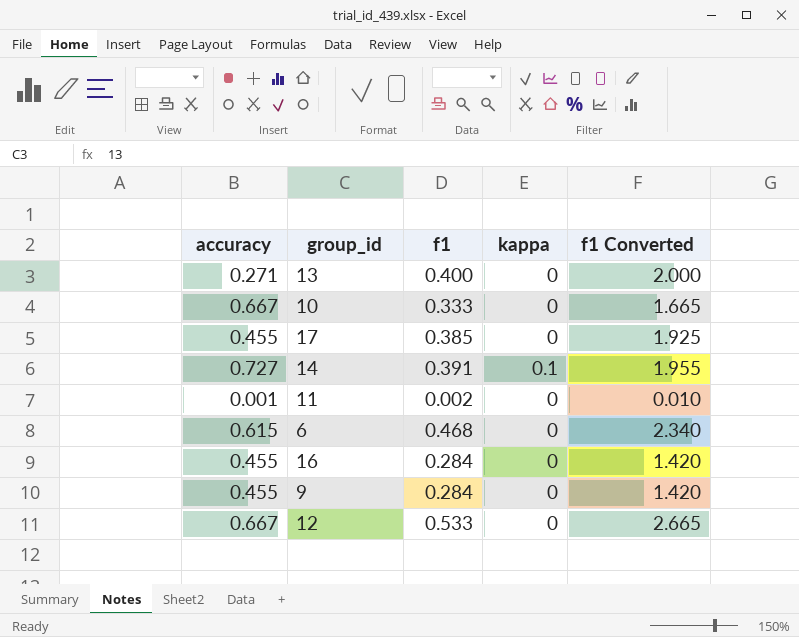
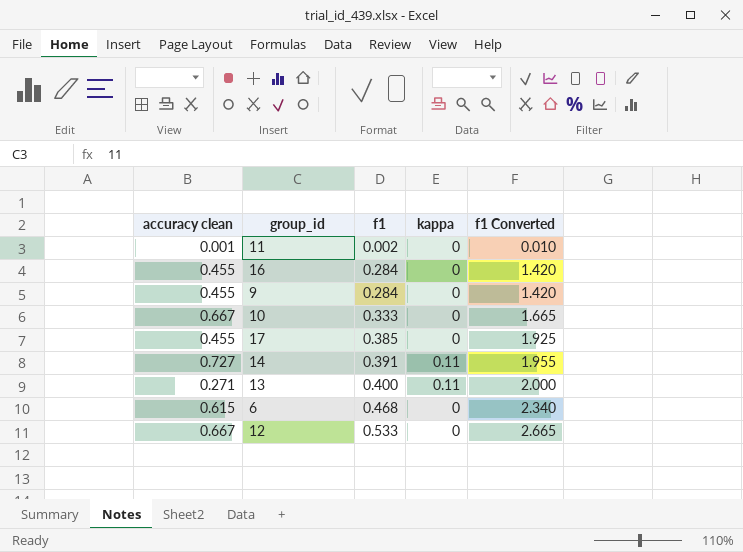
row order: none -> f1 ascending
column name: accuracy -> accuracy clean
14 | kappa: 0.1 -> 0.11
13 | kappa: 0 -> 0.11

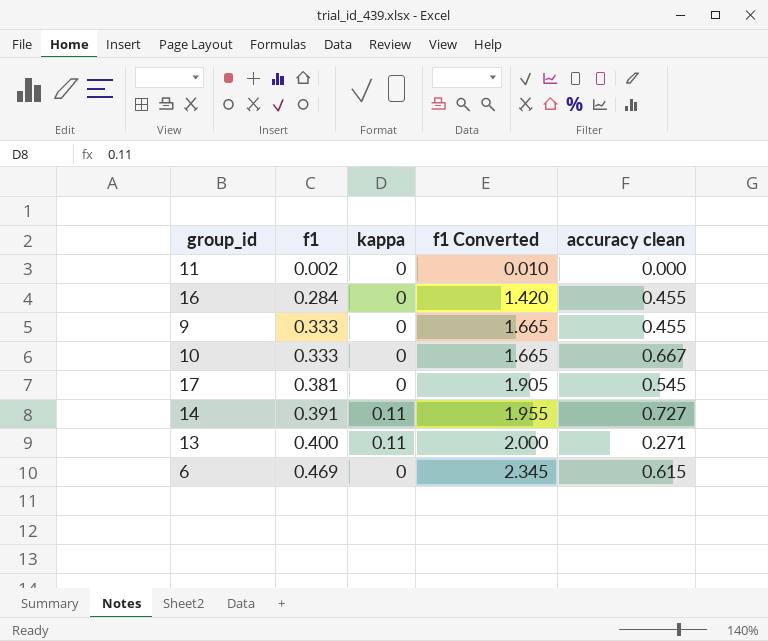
column accuracy clean | position: 1 -> 5
row 12: 0.667 | 0.533 | 0 | 2.665 -> none
11 | accuracy clean: 0.001 -> 0.000
9 | f1: 0.284 -> 0.333
9 | f1 Converted: 1.420 -> 1.665
17 | f1: 0.385 -> 0.381
17 | f1 Converted: 1.925 -> 1.905
17 | accuracy clean: 0.455 -> 0.545
6 | f1: 0.468 -> 0.469
6 | f1 Converted: 2.340 -> 2.345

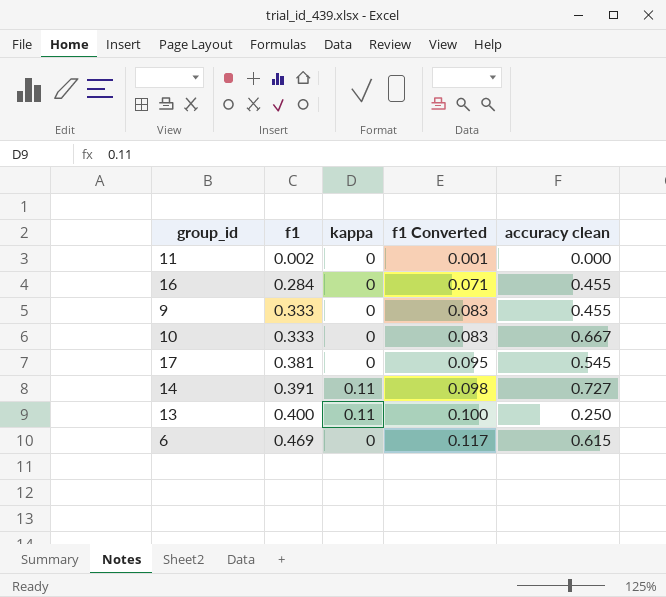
column f1 Converted | formula: [f1] * 5 -> [f1] * 0.25
13 | accuracy clean: 0.271 -> 0.250

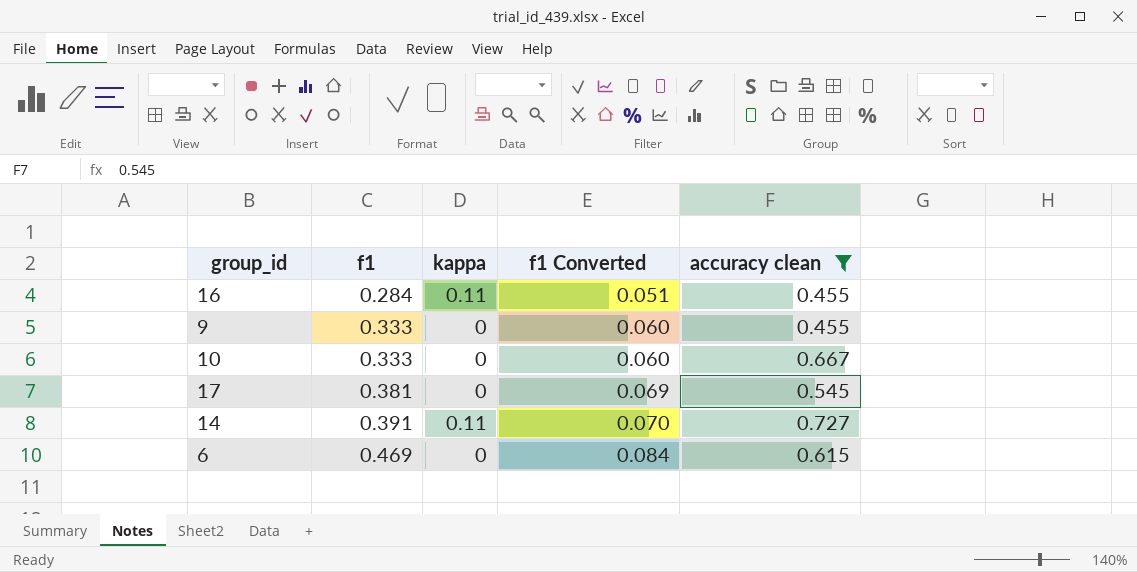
filter: none -> accuracy clean >= 0.455
column f1 Converted | formula: [f1] * 0.25 -> [f1] * 0.18
16 | kappa: 0 -> 0.11

